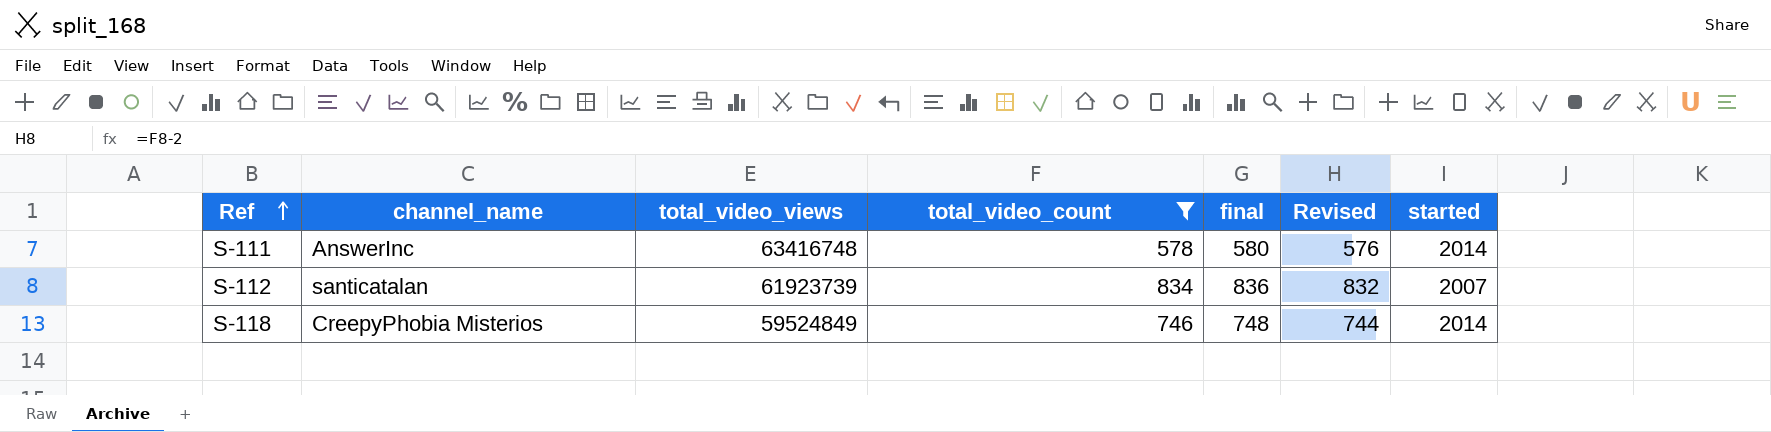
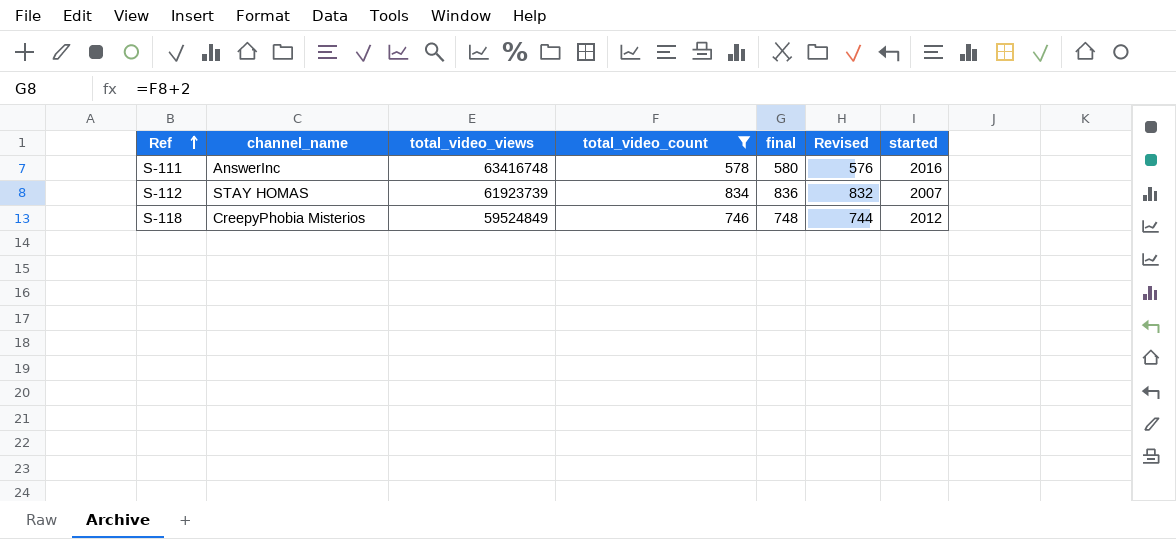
S-111 | started: 2014 -> 2016
S-112 | channel_name: santicatalan -> STAY HOMAS
S-118 | started: 2014 -> 2012

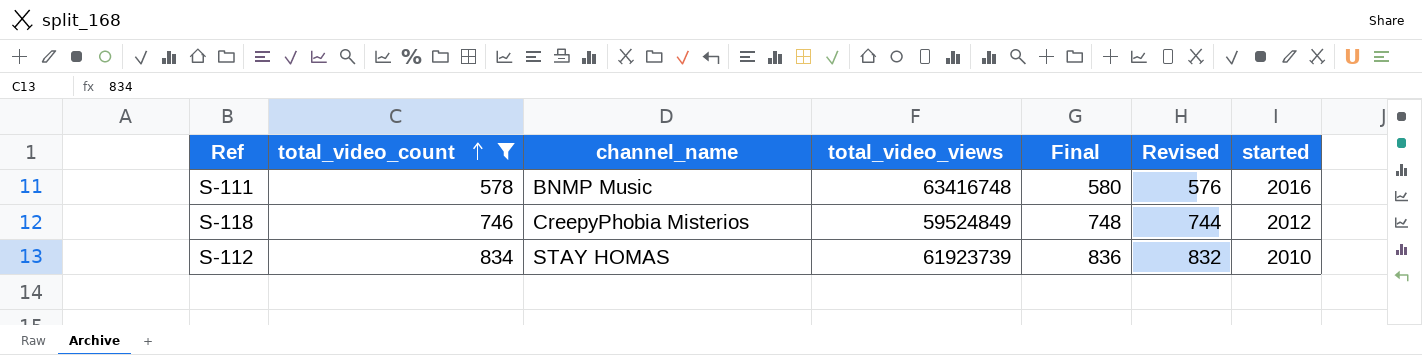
row order: Ref ascending -> total_video_count ascending
column total_video_count | position: 4 -> 2
column name: final -> Final
S-111 | channel_name: AnswerInc -> BNMP Music
S-112 | started: 2007 -> 2010

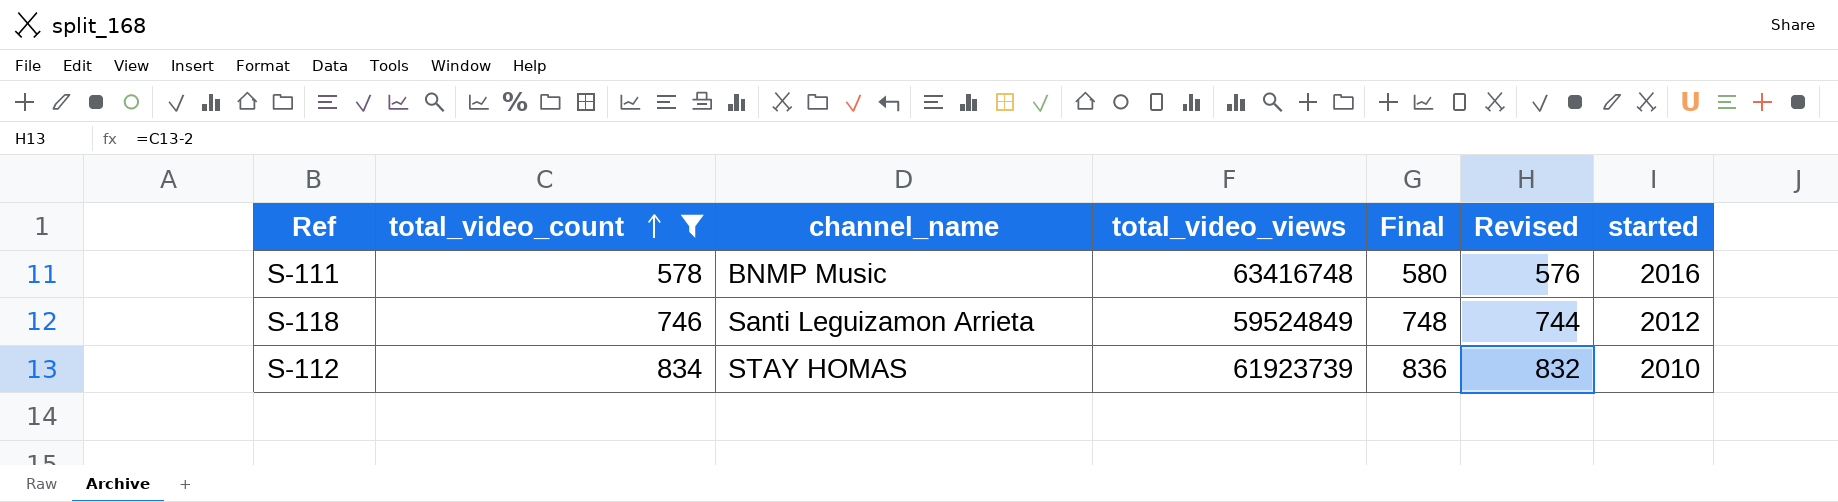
S-118 | channel_name: CreepyPhobia Misterios -> Santi Leguizamon Arrieta

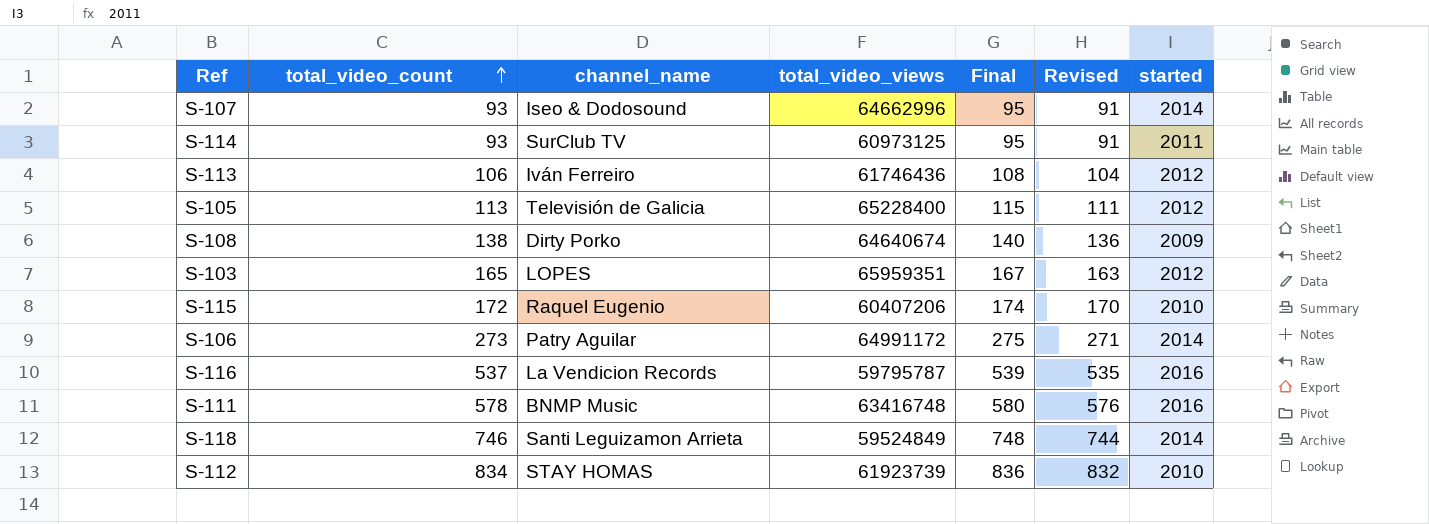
filter: total_video_count >= 578 -> none
S-118 | started: 2012 -> 2014

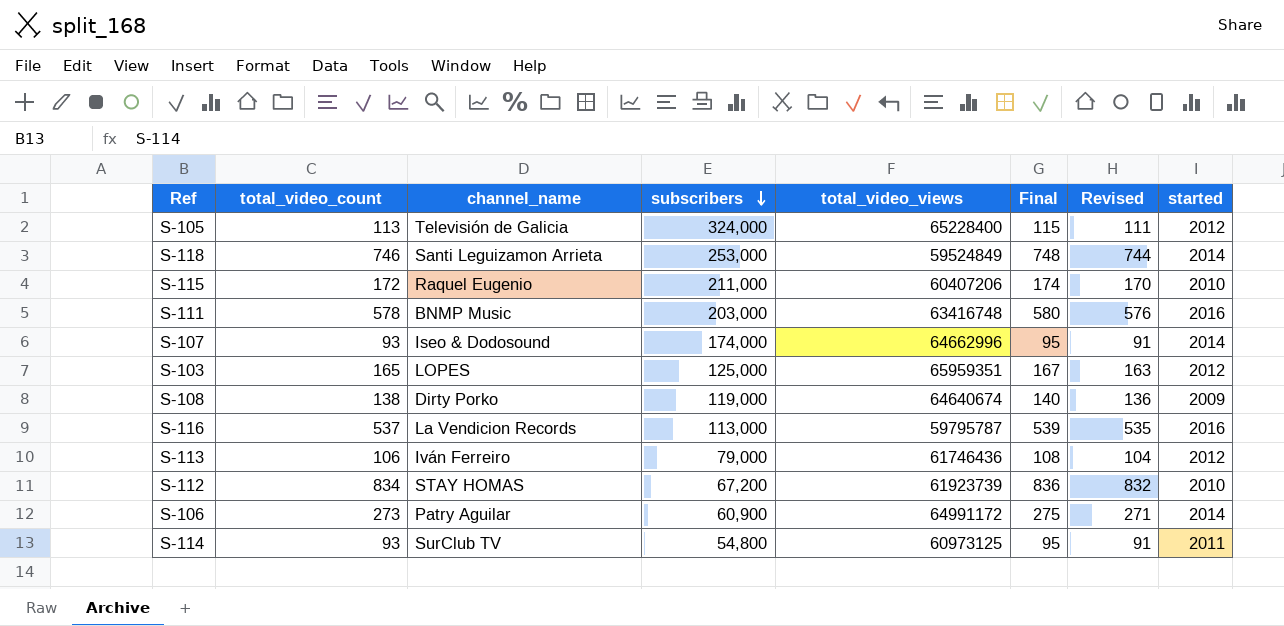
row order: total_video_count ascending -> subscribers descending
column subscribers | position: none -> 4

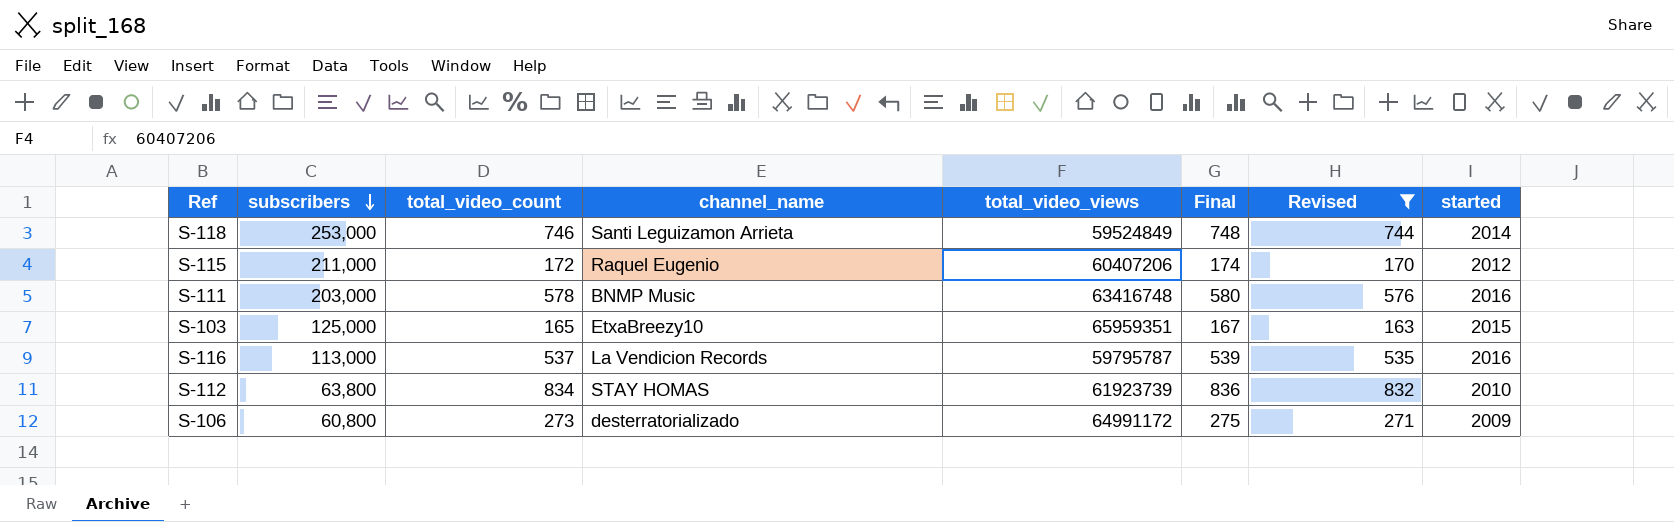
filter: none -> Revised >= 163
column subscribers | position: 4 -> 2
S-115 | started: 2010 -> 2012
S-103 | channel_name: LOPES -> EtxaBreezy10
S-103 | started: 2012 -> 2015
S-112 | subscribers: 67,200 -> 63,800
S-106 | subscribers: 60,900 -> 60,800
S-106 | channel_name: Patry Aguilar -> desterratorializado
S-106 | started: 2014 -> 2009

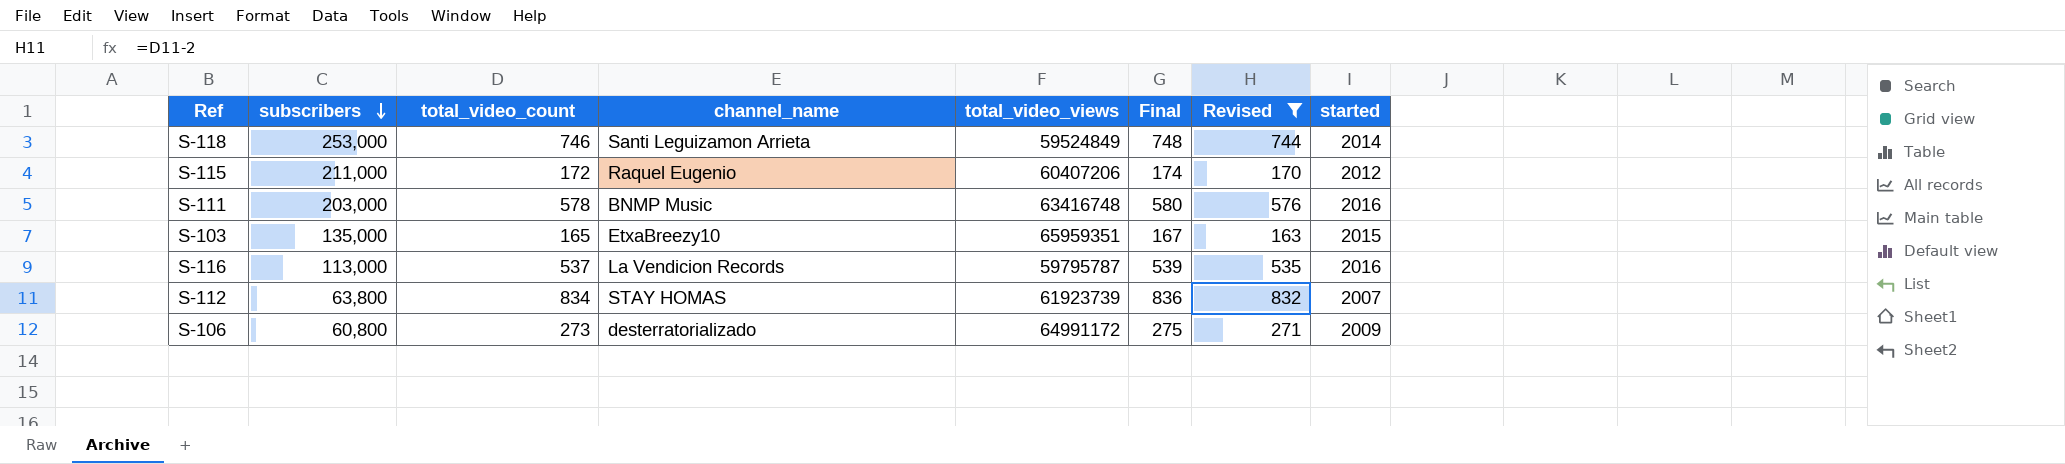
S-103 | subscribers: 125,000 -> 135,000
S-112 | started: 2010 -> 2007

